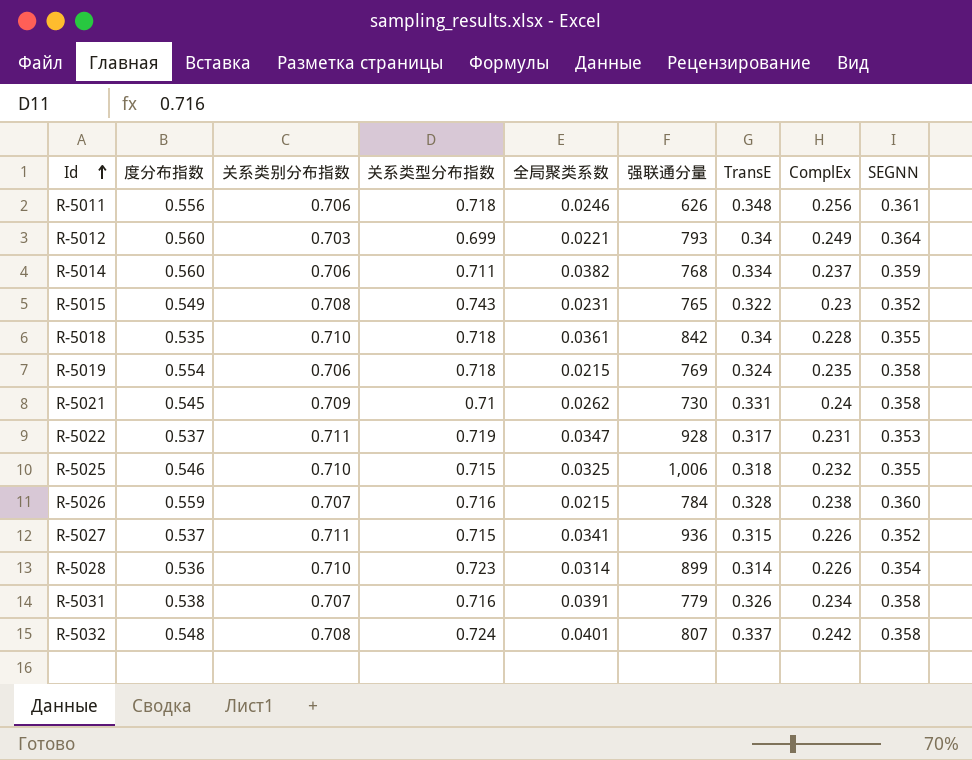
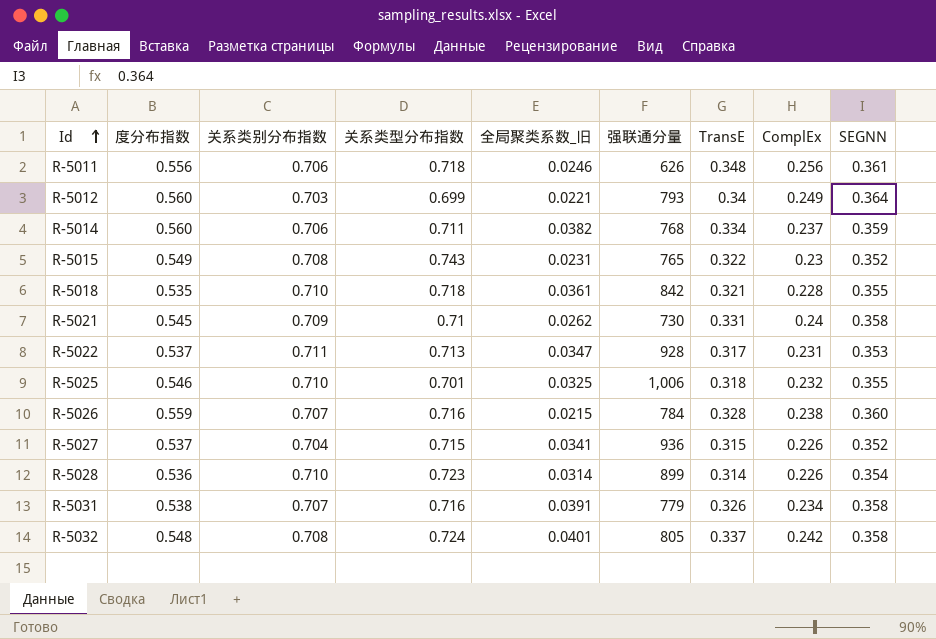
column name: 全局聚类系数 -> 全局聚类系数_旧
row R-5019: 0.554 | 0.706 | 0.718 | 0.0215 | 769 | 0.324 | 0.235 | 0.358 -> none
R-5018 | TransE: 0.34 -> 0.321
R-5022 | 关系类型分布指数: 0.719 -> 0.713
R-5025 | 关系类型分布指数: 0.715 -> 0.701
R-5027 | 关系类别分布指数: 0.711 -> 0.704
R-5032 | 强联通分量: 807 -> 805

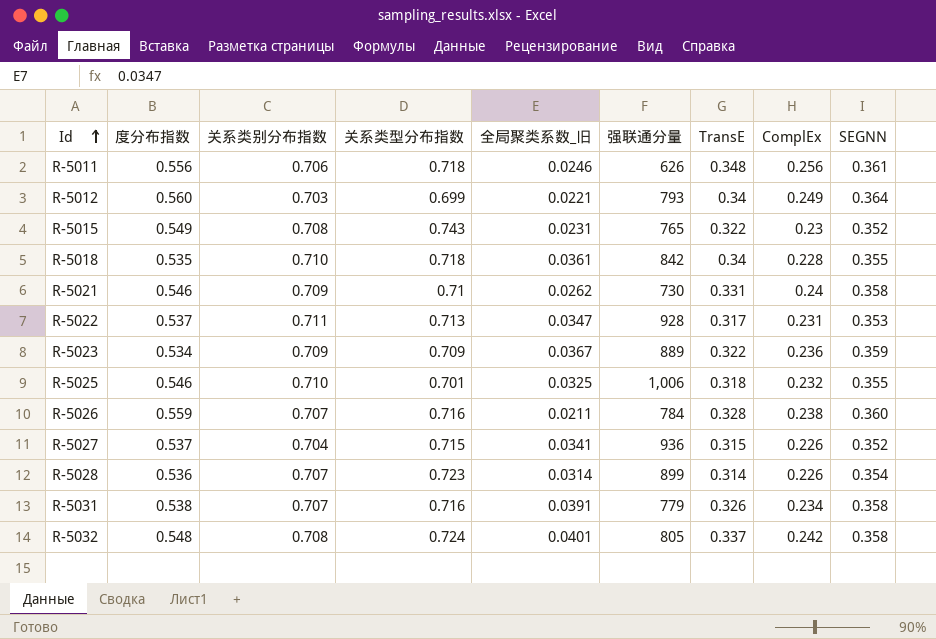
row R-5014: 0.560 | 0.706 | 0.711 | 0.0382 | 768 | 0.334 | 0.237 | 0.359 -> none
R-5018 | TransE: 0.321 -> 0.34
R-5021 | 度分布指数: 0.545 -> 0.546
row R-5023: none -> 0.534 | 0.709 | 0.709 | 0.0367 | 889 | 0.322 | 0.236 | 0.359
R-5026 | 全局聚类系数_旧: 0.0215 -> 0.0211
R-5028 | 关系类别分布指数: 0.710 -> 0.707

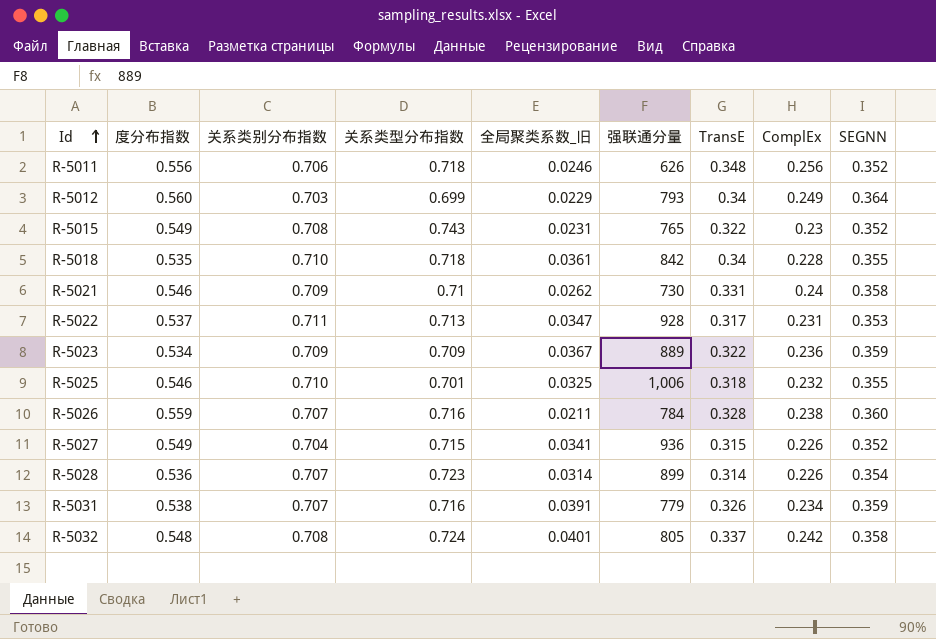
R-5011 | SEGNN: 0.361 -> 0.352
R-5012 | 全局聚类系数_旧: 0.0221 -> 0.0229
R-5027 | 度分布指数: 0.537 -> 0.549
R-5031 | SEGNN: 0.358 -> 0.359

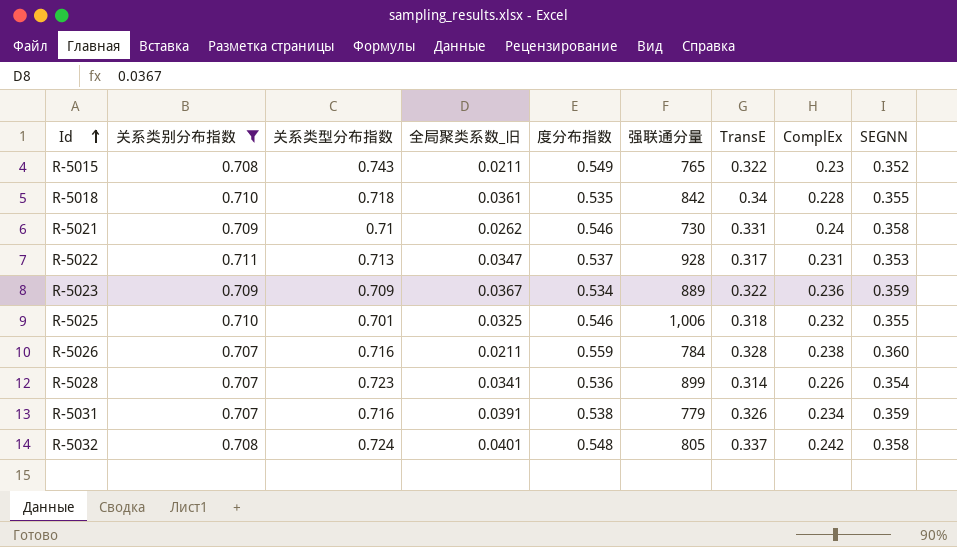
filter: none -> 关系类别分布指数 >= 0.707
column 度分布指数 | position: 2 -> 5
R-5015 | 全局聚类系数_旧: 0.0231 -> 0.0211
R-5028 | 全局聚类系数_旧: 0.0314 -> 0.0341

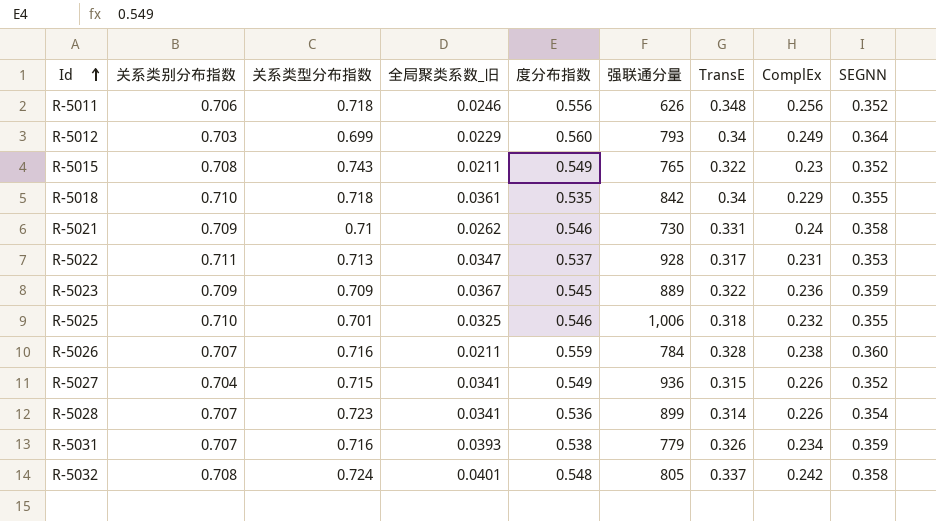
filter: 关系类别分布指数 >= 0.707 -> none
R-5018 | ComplEx: 0.228 -> 0.229
R-5023 | 度分布指数: 0.534 -> 0.545
R-5031 | 全局聚类系数_旧: 0.0391 -> 0.0393

